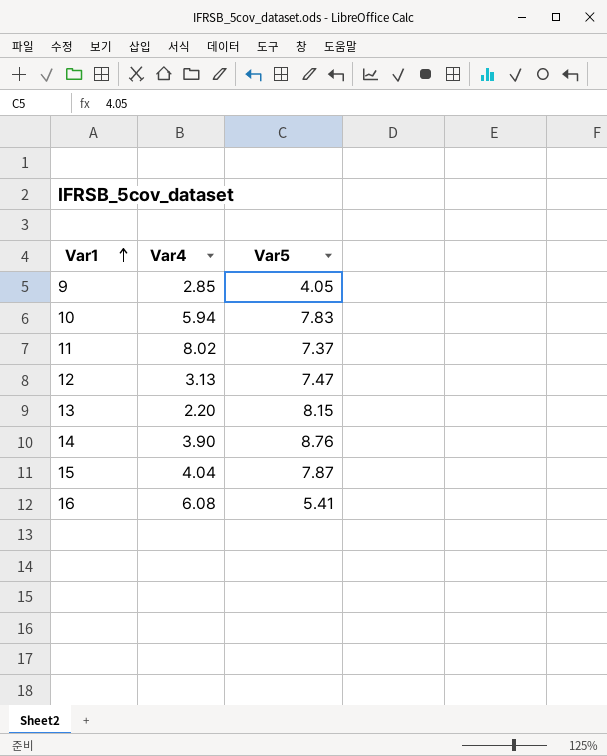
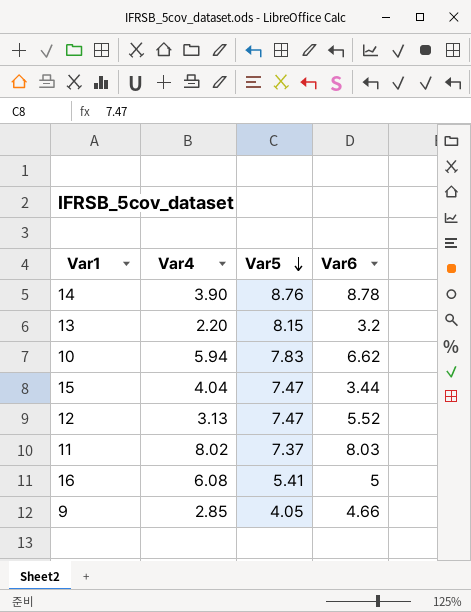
row order: Var1 ascending -> Var5 descending
column Var6 | position: none -> 4
15 | Var5: 7.87 -> 7.47

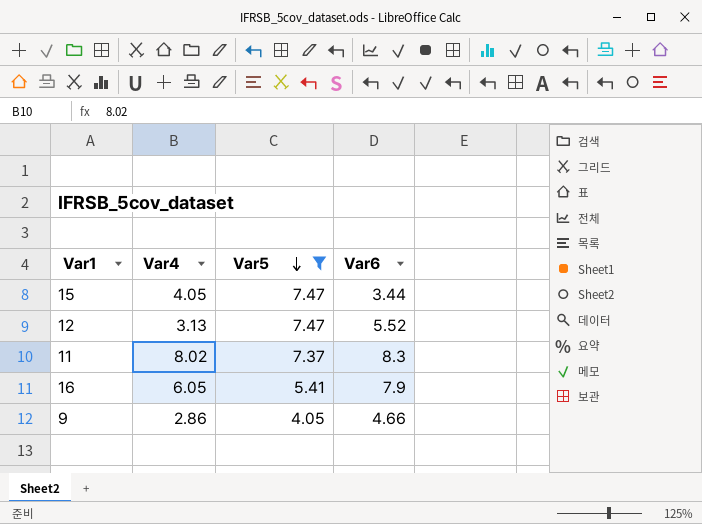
filter: none -> Var5 <= 7.47
15 | Var4: 4.04 -> 4.05
11 | Var6: 8.03 -> 8.3
16 | Var4: 6.08 -> 6.05
16 | Var6: 5 -> 7.9
9 | Var4: 2.85 -> 2.86

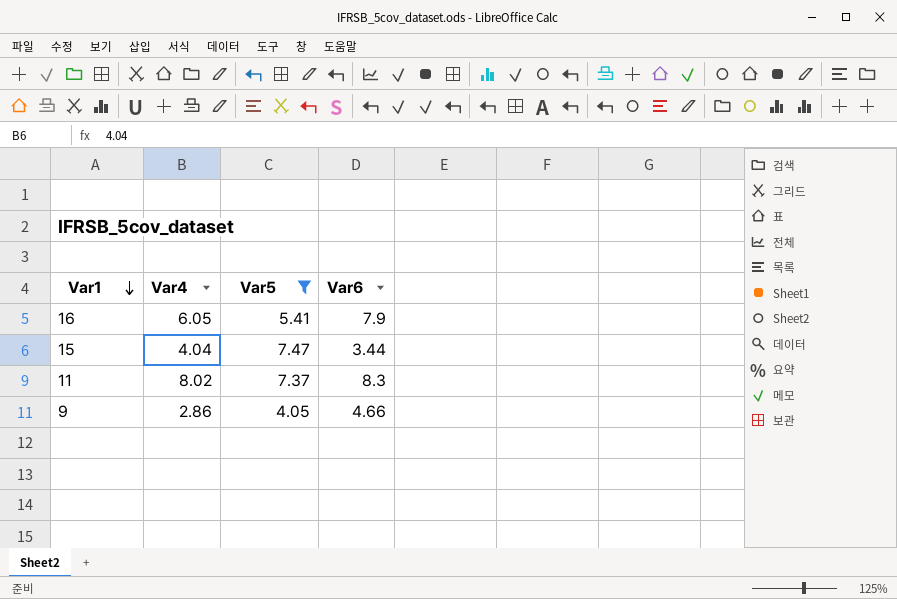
row order: Var5 descending -> Var1 descending
row 12: 3.13 | 7.47 | 5.52 -> none
15 | Var4: 4.05 -> 4.04

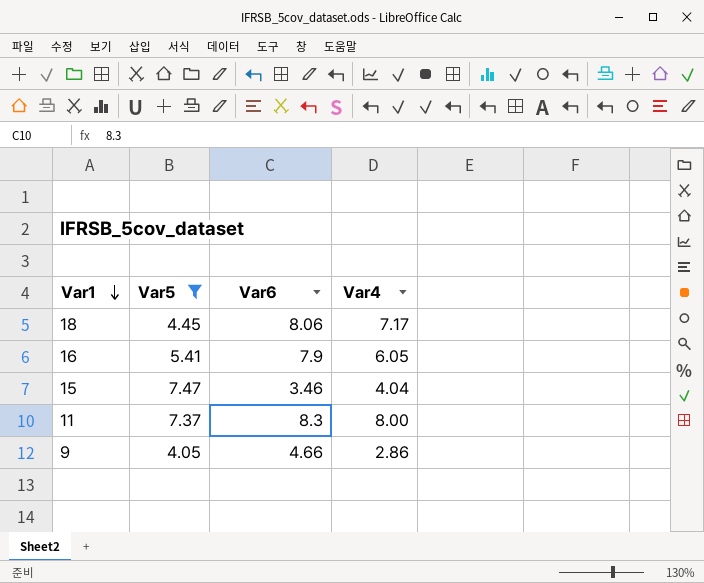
column Var4 | position: 2 -> 4
row 18: none -> 4.45 | 8.06 | 7.17
15 | Var6: 3.44 -> 3.46
11 | Var4: 8.02 -> 8.00

